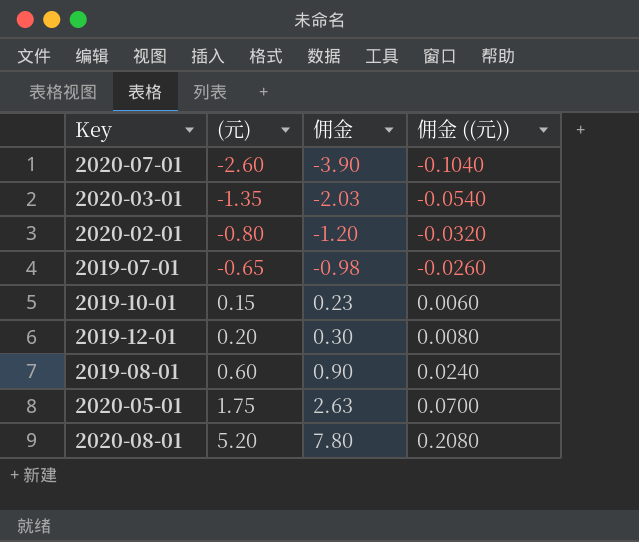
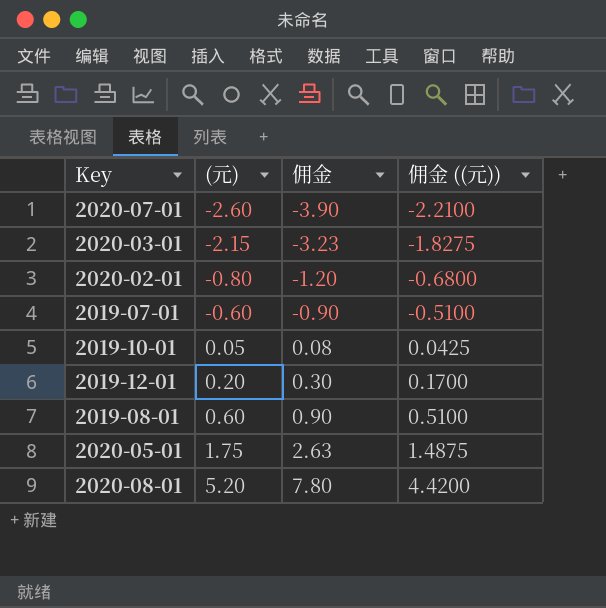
column 佣金 ((元)) | formula: [(元)] * 0.04 -> [(元)] * 0.85
2020-03-01 | (元): -1.35 -> -2.15
2020-03-01 | 佣金: -2.03 -> -3.23
2019-07-01 | (元): -0.65 -> -0.60
2019-07-01 | 佣金: -0.98 -> -0.90
2019-10-01 | (元): 0.15 -> 0.05
2019-10-01 | 佣金: 0.23 -> 0.08

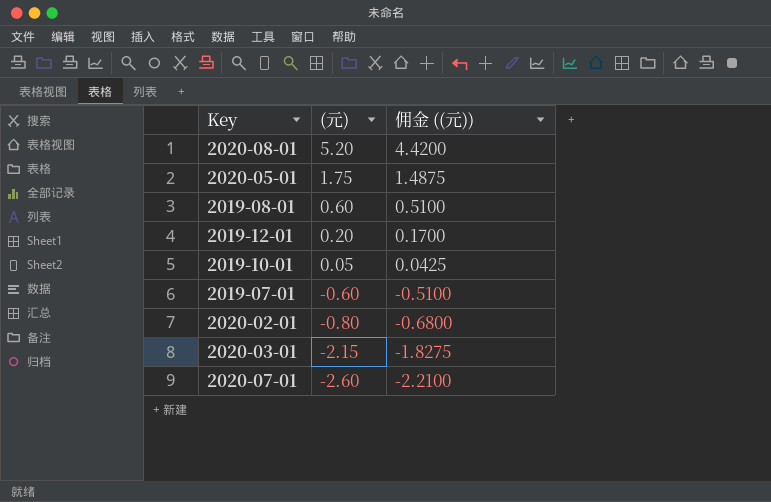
row order: (元) ascending -> (元) descending
column 佣金 | formula: [(元)] * 1.5 -> none

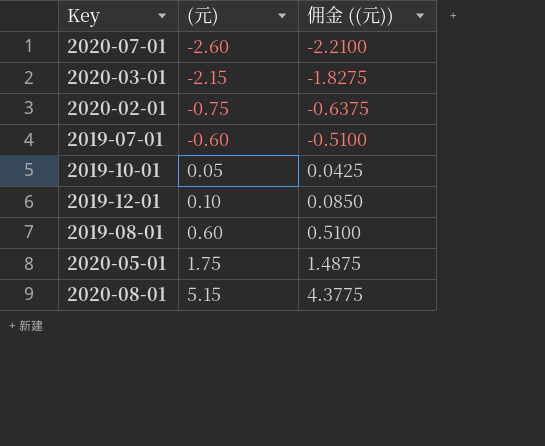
row order: (元) descending -> (元) ascending
2020-02-01 | (元): -0.80 -> -0.75
2020-02-01 | 佣金 ((元)): -0.6800 -> -0.6375
2019-12-01 | (元): 0.20 -> 0.10
2019-12-01 | 佣金 ((元)): 0.1700 -> 0.0850
2020-08-01 | (元): 5.20 -> 5.15
2020-08-01 | 佣金 ((元)): 4.4200 -> 4.3775

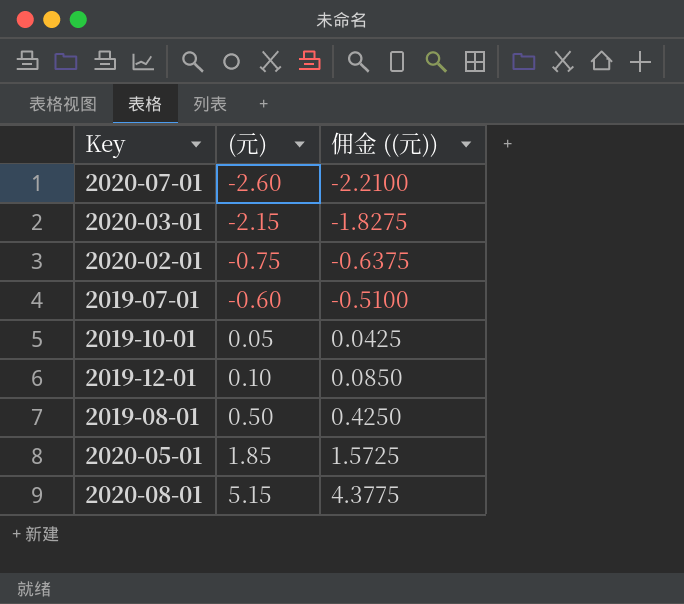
2019-08-01 | (元): 0.60 -> 0.50
2019-08-01 | 佣金 ((元)): 0.5100 -> 0.4250
2020-05-01 | (元): 1.75 -> 1.85
2020-05-01 | 佣金 ((元)): 1.4875 -> 1.5725

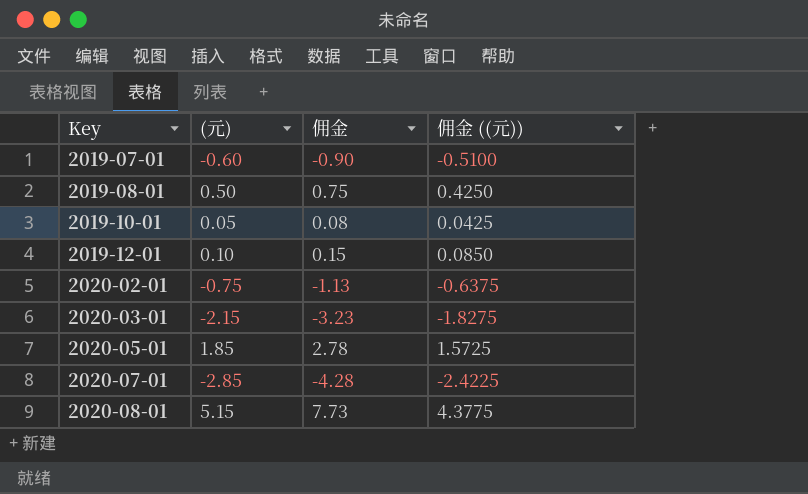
row order: (元) ascending -> Key ascending
column 佣金 | formula: none -> [(元)] * 1.5
2020-07-01 | (元): -2.60 -> -2.85
2020-07-01 | 佣金 ((元)): -2.2100 -> -2.4225

